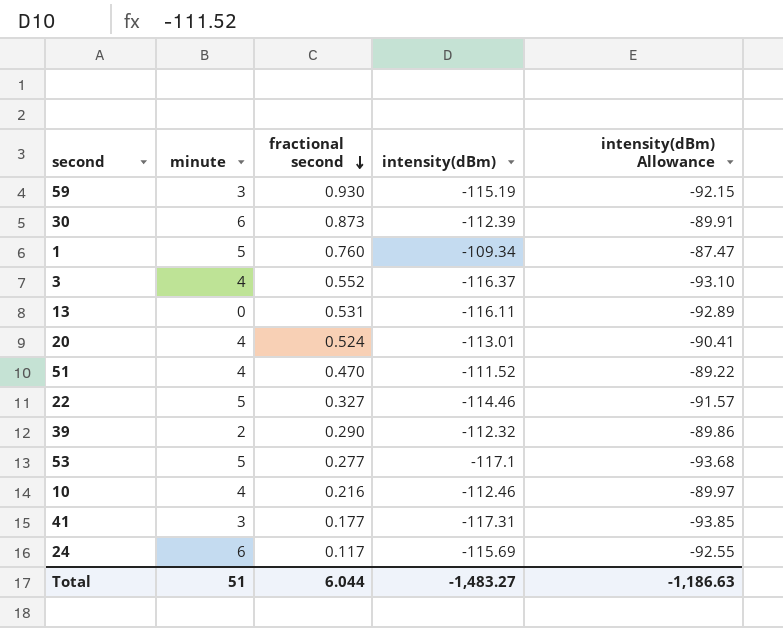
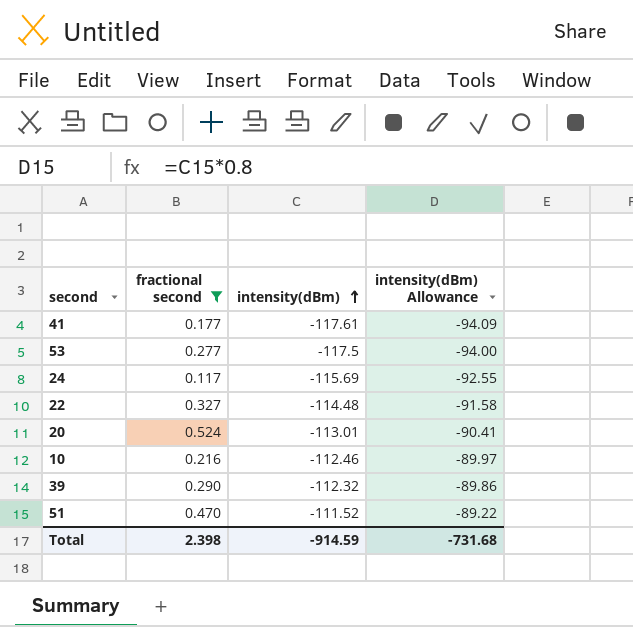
filter: none -> fractional second <= 0.524
row order: fractional second descending -> intensity(dBm) ascending
column minute | position: 2 -> none
41 | intensity(dBm): -117.31 -> -117.61
41 | intensity(dBm) Allowance: -93.85 -> -94.09
53 | intensity(dBm): -117.1 -> -117.5
53 | intensity(dBm) Allowance: -93.68 -> -94.00
22 | intensity(dBm): -114.46 -> -114.48
22 | intensity(dBm) Allowance: -91.57 -> -91.58
Total | fractional second: 6.044 -> 2.398
Total | intensity(dBm): -1,483.27 -> -914.59
Total | intensity(dBm) Allowance: -1,186.63 -> -731.68

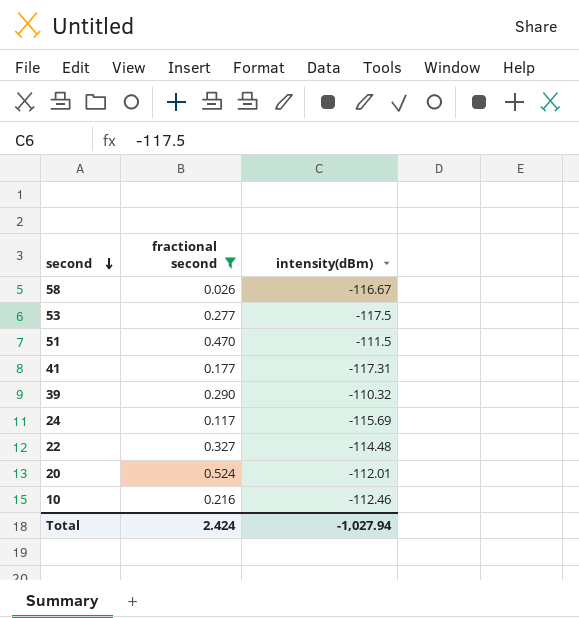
row order: intensity(dBm) ascending -> second descending
column intensity(dBm) Allowance | formula: [intensity(dBm)] * 0.8 -> none
row 58: none -> 0.026 | -116.67
51 | intensity(dBm): -111.52 -> -111.5
41 | intensity(dBm): -117.61 -> -117.31
39 | intensity(dBm): -112.32 -> -110.32
20 | intensity(dBm): -113.01 -> -112.01
Total | fractional second: 2.398 -> 2.424
Total | intensity(dBm): -914.59 -> -1,027.94

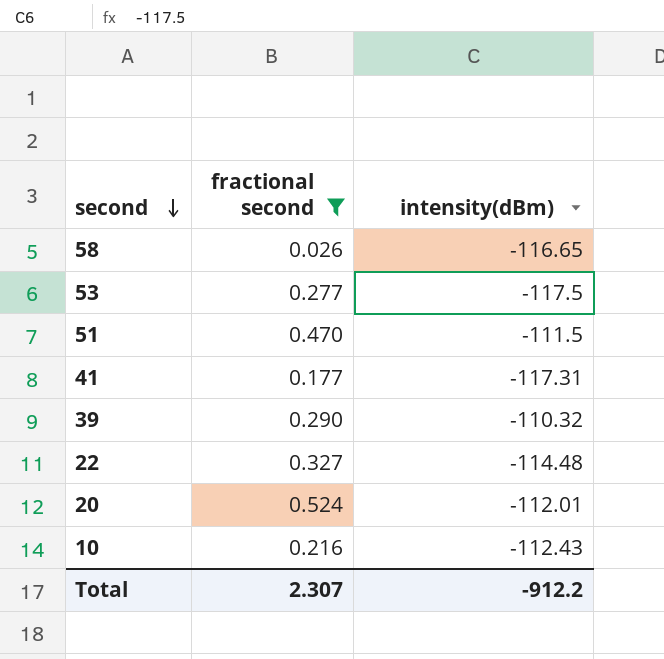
row 24: 0.117 | -115.69 -> none
58 | intensity(dBm): -116.67 -> -116.65
10 | intensity(dBm): -112.46 -> -112.43
Total | fractional second: 2.424 -> 2.307
Total | intensity(dBm): -1,027.94 -> -912.2

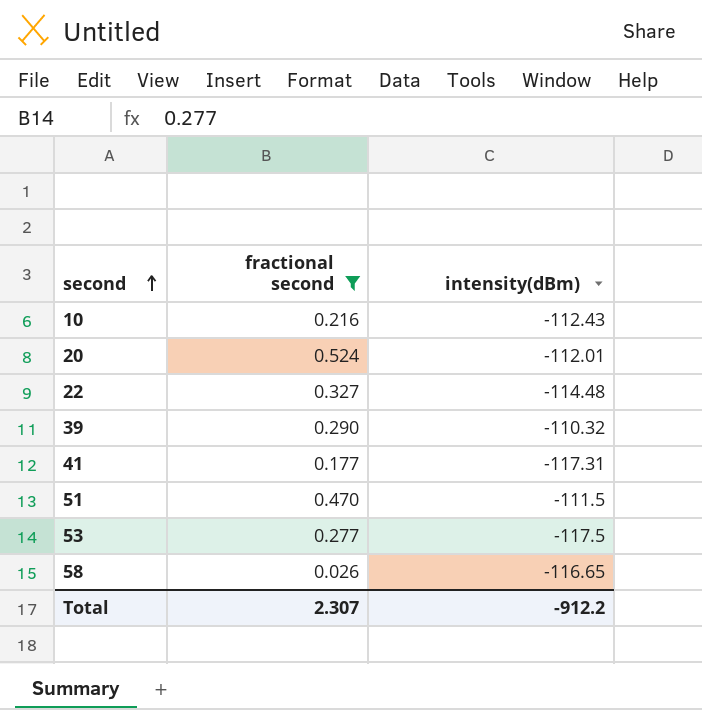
row order: second descending -> second ascending

